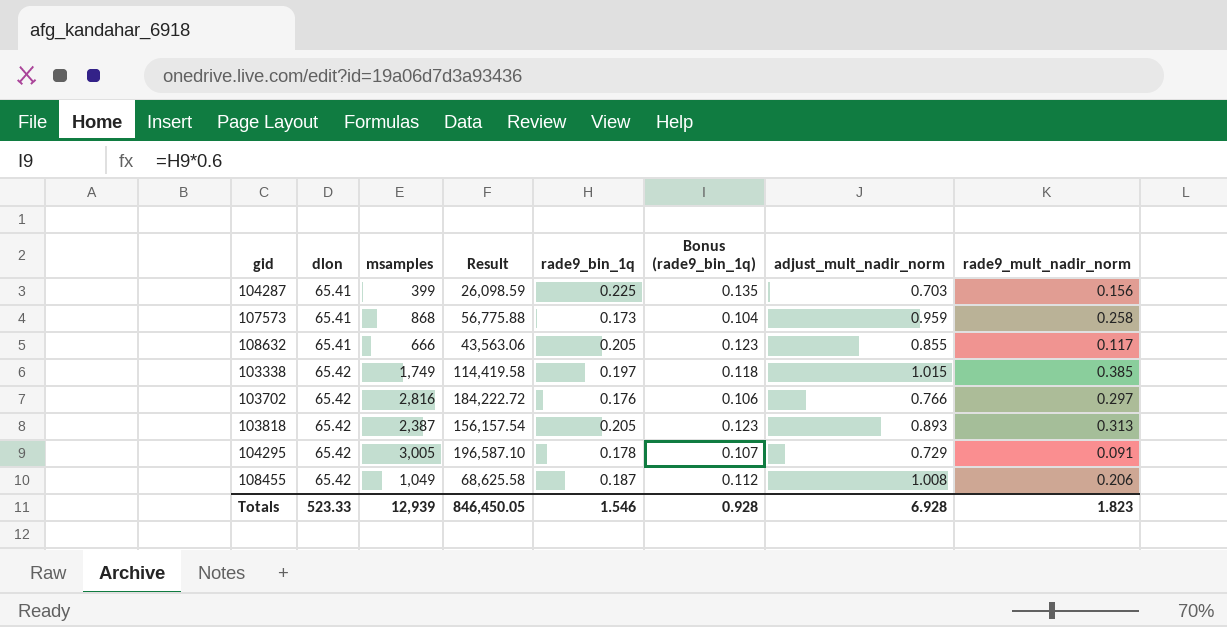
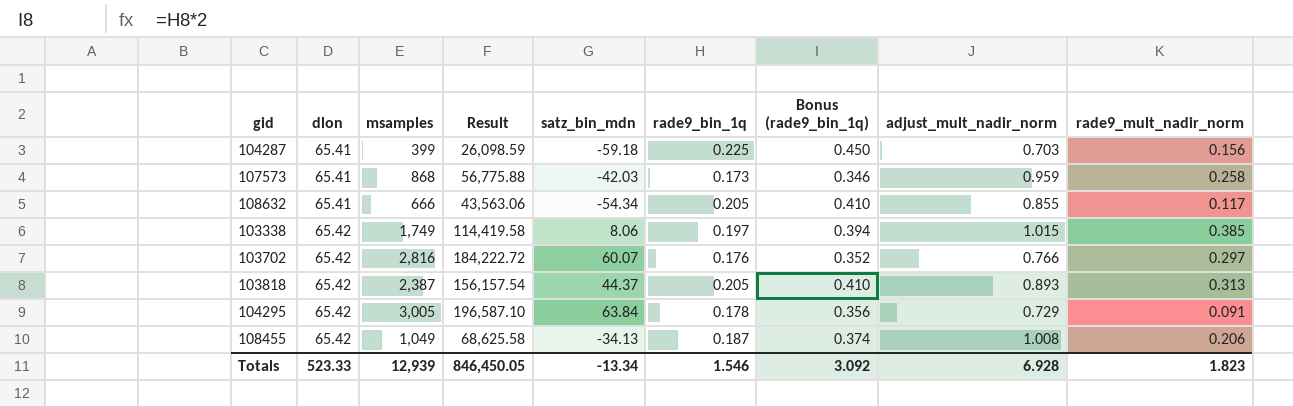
column satz_bin_mdn | position: none -> 5
column Bonus (rade9_bin_1q) | formula: [rade9_bin_1q] * 0.6 -> [rade9_bin_1q] * 2
Totals | Bonus (rade9_bin_1q): 0.928 -> 3.092

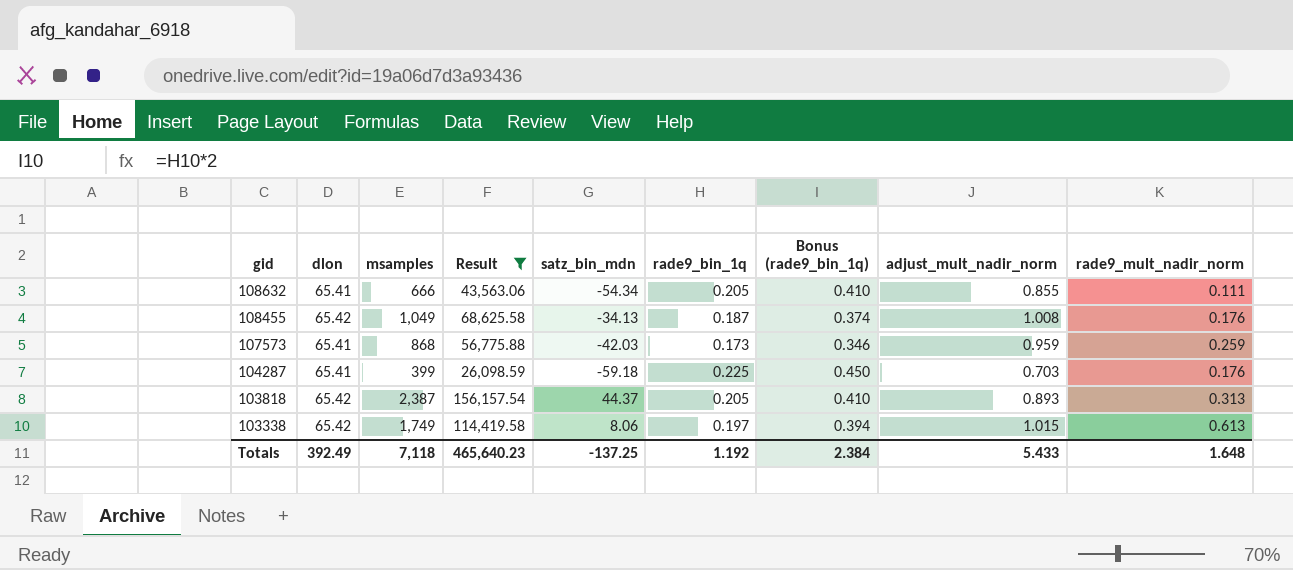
filter: none -> Result <= 156,157.54
row order: dlon ascending -> gid descending
108632 | rade9_mult_nadir_norm: 0.117 -> 0.111
108455 | rade9_mult_nadir_norm: 0.206 -> 0.176
107573 | rade9_mult_nadir_norm: 0.258 -> 0.259
104287 | rade9_mult_nadir_norm: 0.156 -> 0.176
103338 | rade9_mult_nadir_norm: 0.385 -> 0.613
Totals | dlon: 523.33 -> 392.49
Totals | msamples: 12,939 -> 7,118
Totals | Result: 846,450.05 -> 465,640.23
Totals | satz_bin_mdn: -13.34 -> -137.25
Totals | rade9_bin_1q: 1.546 -> 1.192
Totals | Bonus (rade9_bin_1q): 3.092 -> 2.384
Totals | adjust_mult_nadir_norm: 6.928 -> 5.433
Totals | rade9_mult_nadir_norm: 1.823 -> 1.648

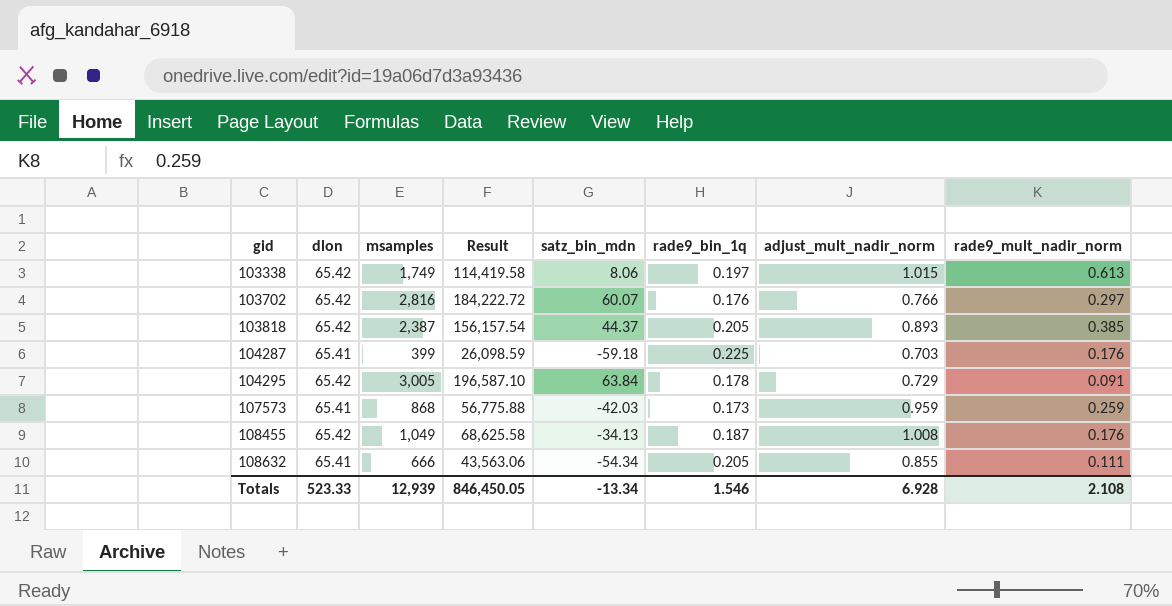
filter: Result <= 156,157.54 -> none
row order: gid descending -> gid ascending
column Bonus (rade9_bin_1q) | formula: [rade9_bin_1q] * 2 -> none
103818 | rade9_mult_nadir_norm: 0.313 -> 0.385
Totals | dlon: 392.49 -> 523.33
Totals | msamples: 7,118 -> 12,939
Totals | Result: 465,640.23 -> 846,450.05
Totals | satz_bin_mdn: -137.25 -> -13.34
Totals | rade9_bin_1q: 1.192 -> 1.546
Totals | adjust_mult_nadir_norm: 5.433 -> 6.928
Totals | rade9_mult_nadir_norm: 1.648 -> 2.108

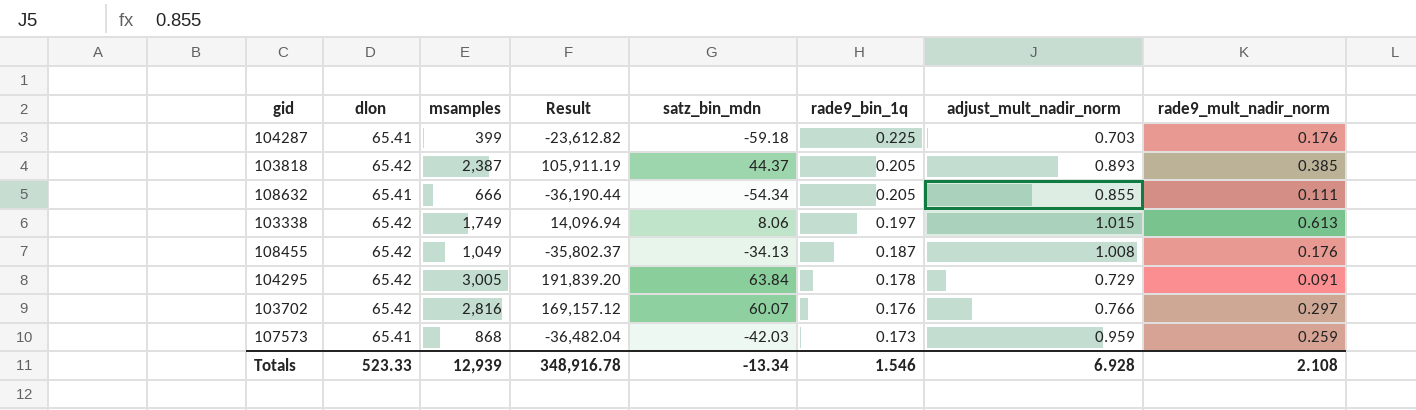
row order: gid ascending -> rade9_bin_1q descending
column Result | formula: [dlon] * [msamples] -> [msamples] * [satz_bin_mdn]
Totals | Result: 846,450.05 -> 348,916.78

